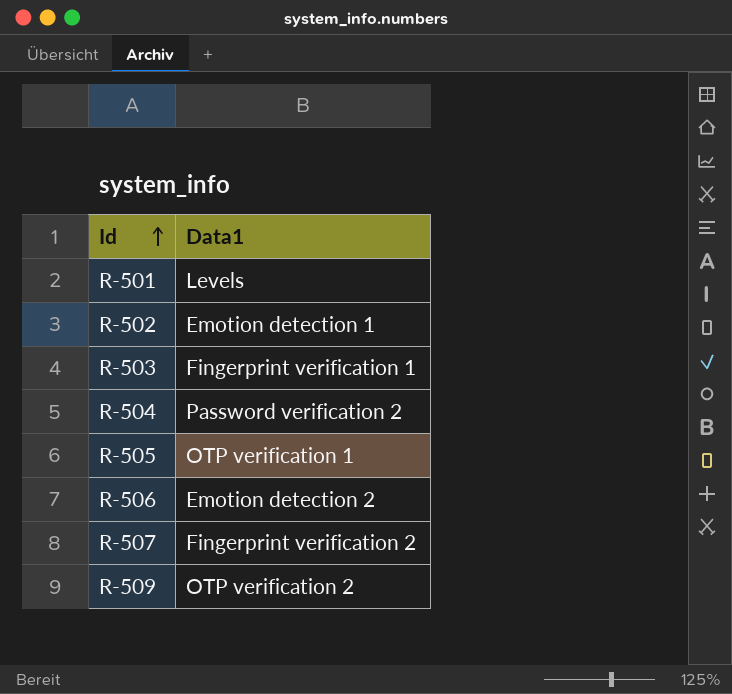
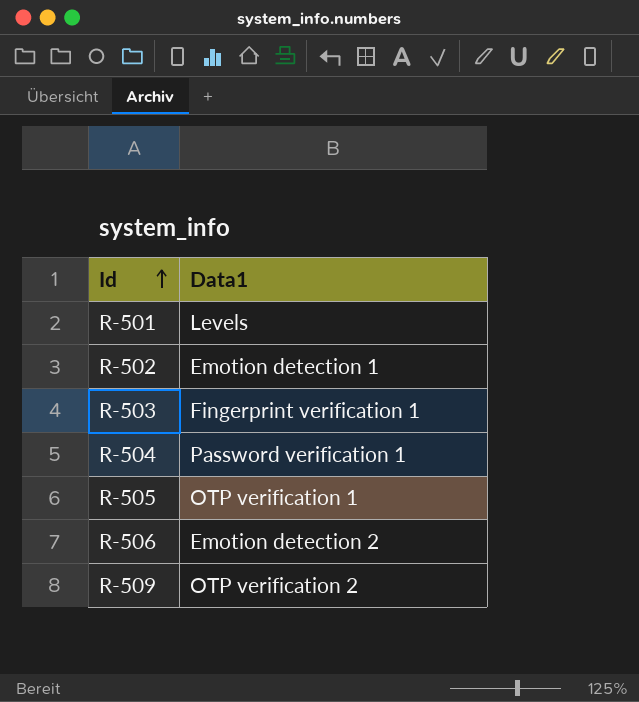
row R-507: Fingerprint verification 2 -> none
R-504 | Data1: Password verification 2 -> Password verification 1

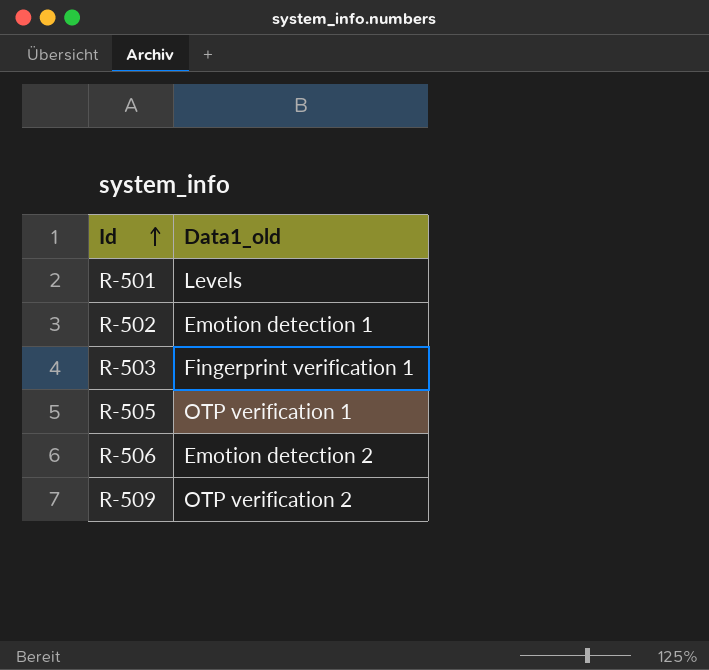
column name: Data1 -> Data1_old
row R-504: Password verification 1 -> none

